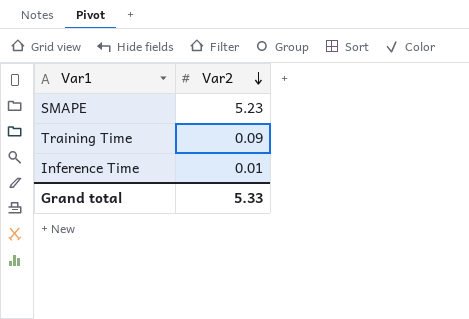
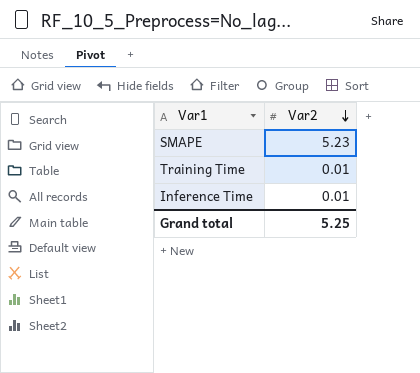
Training Time | Var2: 0.09 -> 0.01
Grand total | Var2: 5.33 -> 5.25

